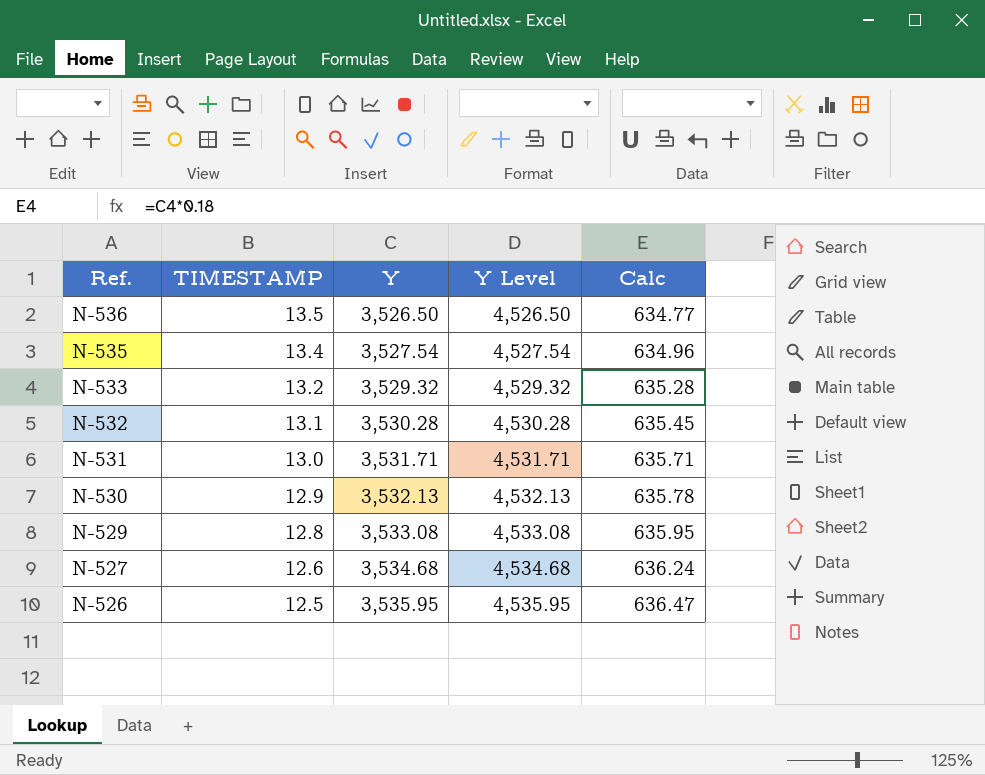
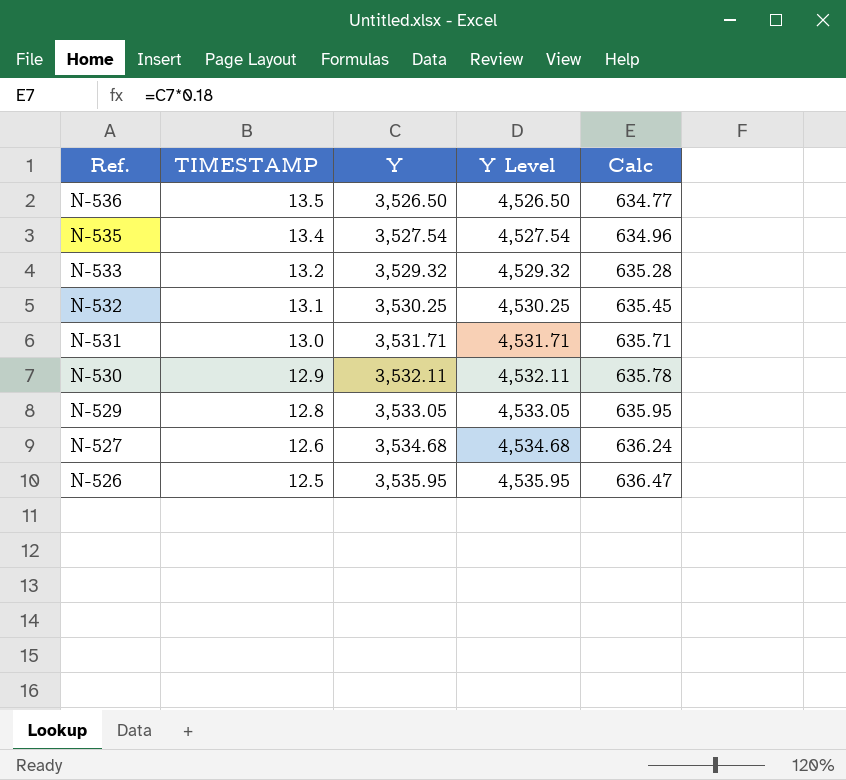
N-532 | Y: 3,530.28 -> 3,530.25
N-532 | Y Level: 4,530.28 -> 4,530.25
N-530 | Y: 3,532.13 -> 3,532.11
N-530 | Y Level: 4,532.13 -> 4,532.11
N-529 | Y: 3,533.08 -> 3,533.05
N-529 | Y Level: 4,533.08 -> 4,533.05

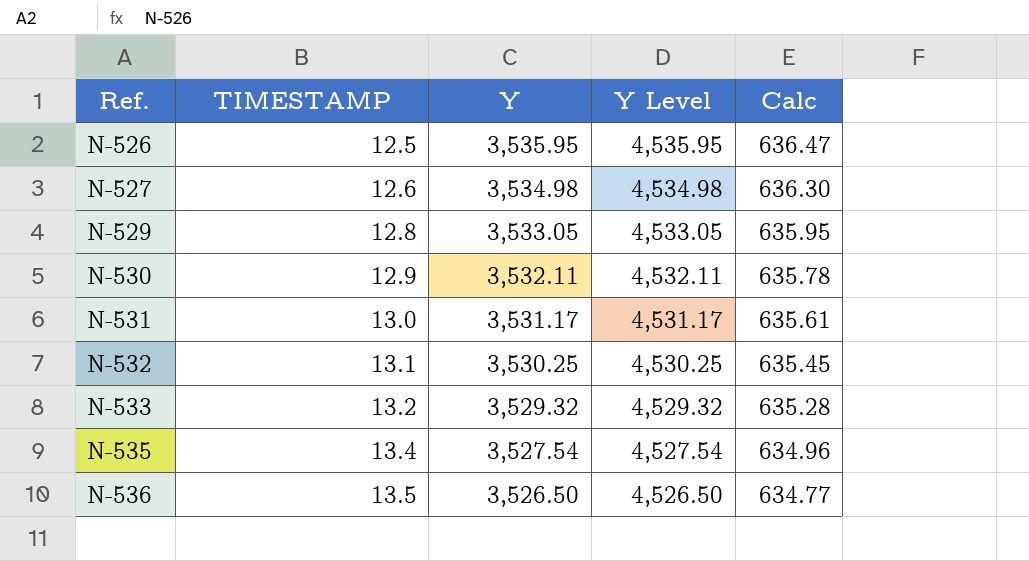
row order: Ref. descending -> Ref. ascending
N-527 | Y: 3,534.68 -> 3,534.98
N-527 | Y Level: 4,534.68 -> 4,534.98
N-527 | Calc: 636.24 -> 636.30
N-531 | Y: 3,531.71 -> 3,531.17
N-531 | Y Level: 4,531.71 -> 4,531.17
N-531 | Calc: 635.71 -> 635.61

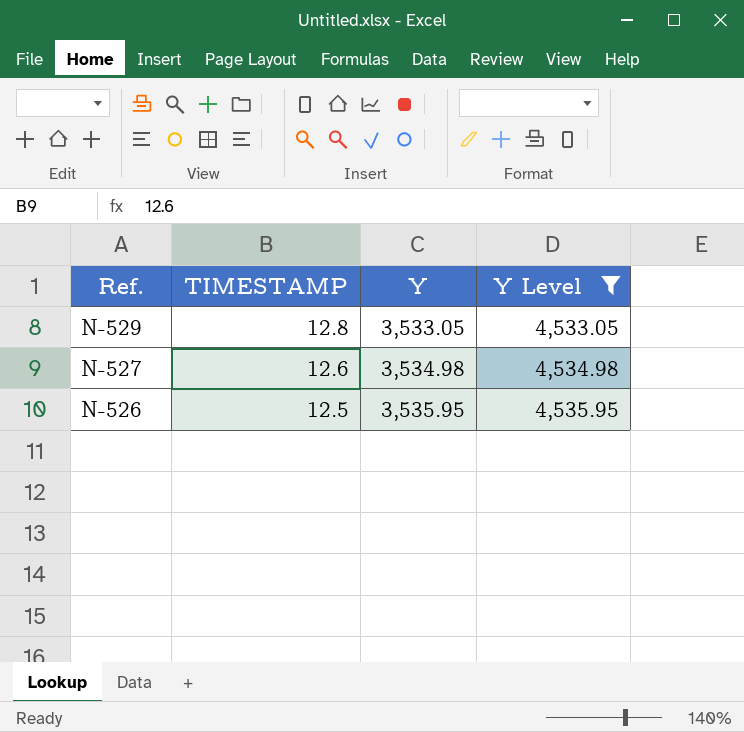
filter: none -> Y Level >= 4,533.05
row order: Ref. ascending -> Ref. descending
column Calc | formula: [Y] * 0.18 -> none

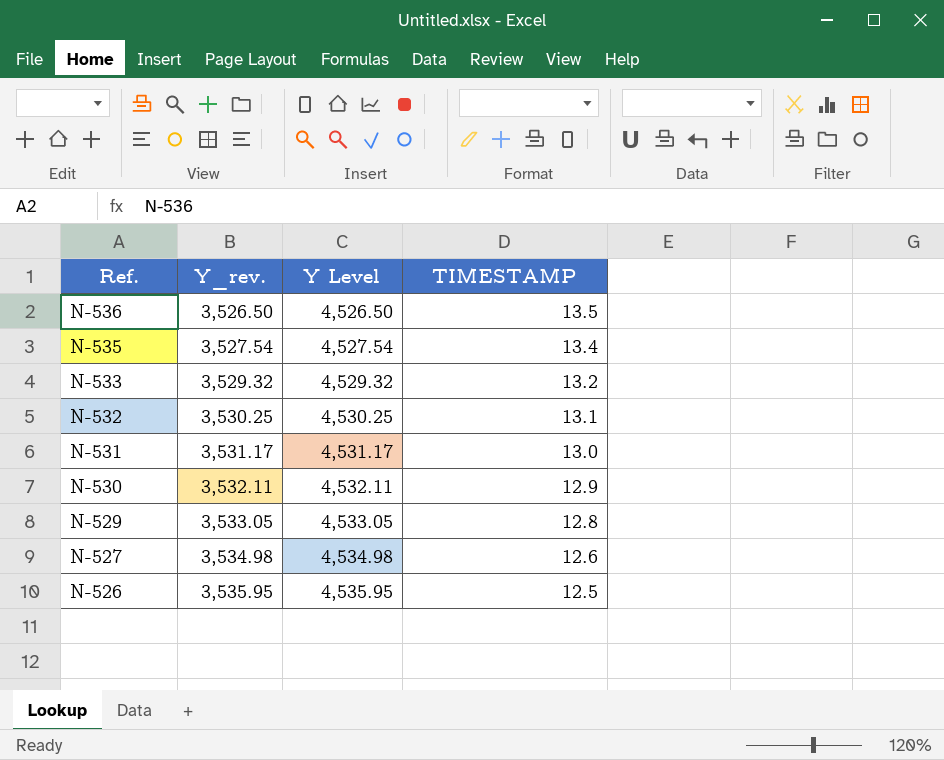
filter: Y Level >= 4,533.05 -> none
column name: Y -> Y_rev.
column TIMESTAMP | position: 2 -> 4

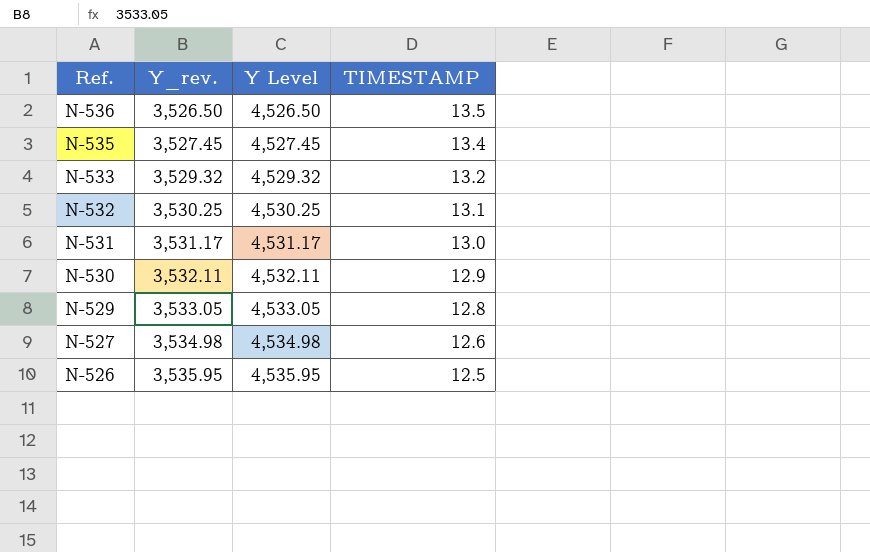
N-535 | Y_rev.: 3,527.54 -> 3,527.45
N-535 | Y Level: 4,527.54 -> 4,527.45

